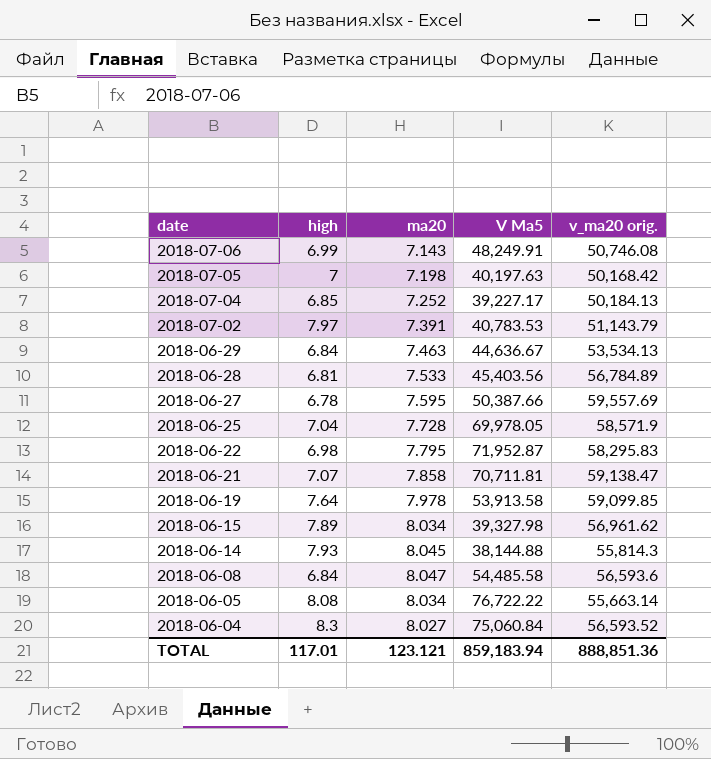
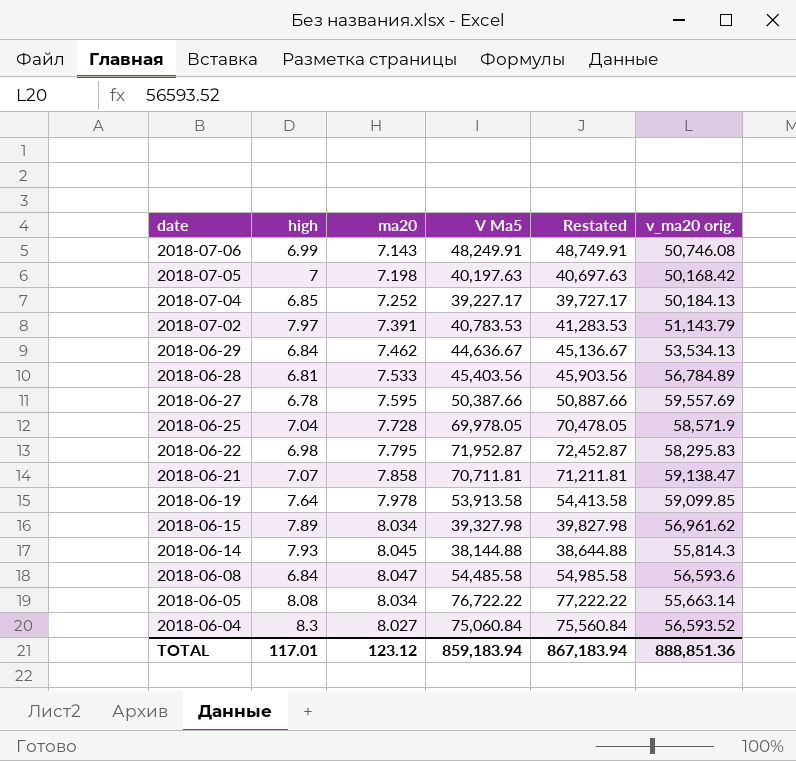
column Restated | formula: none -> [V Ma5] + 500
2018-06-29 | ma20: 7.463 -> 7.462
TOTAL | ma20: 123.121 -> 123.12

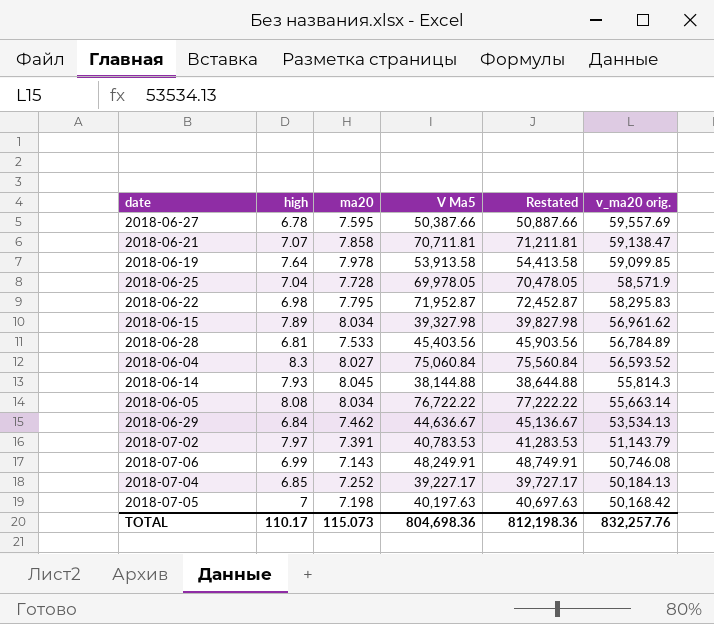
row order: date descending -> v_ma20 orig. descending
row 2018-06-08: 6.84 | 8.047 | 54,485.58 | 54,985.58 | 56,593.6 -> none
TOTAL | high: 117.01 -> 110.17
TOTAL | ma20: 123.12 -> 115.073
TOTAL | V Ma5: 859,183.94 -> 804,698.36
TOTAL | Restated: 867,183.94 -> 812,198.36
TOTAL | v_ma20 orig.: 888,851.36 -> 832,257.76

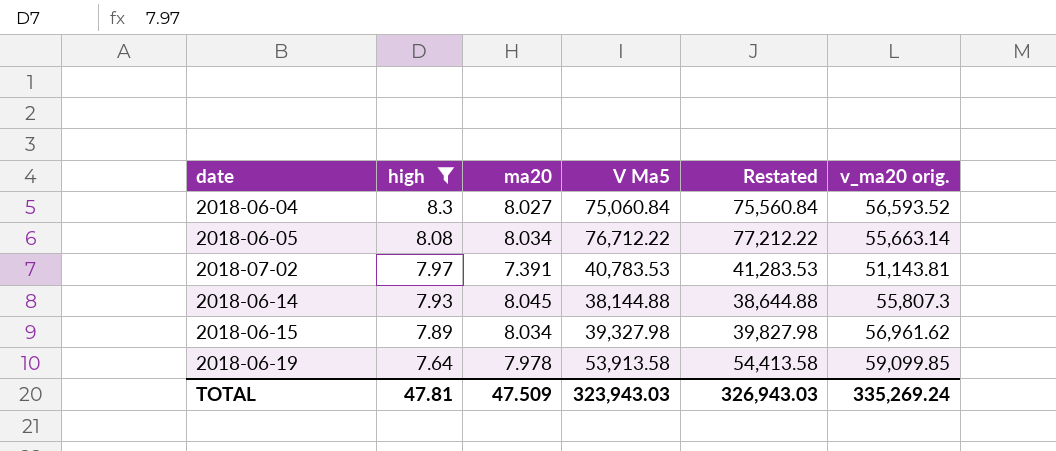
filter: none -> high >= 7.64
row order: v_ma20 orig. descending -> high descending
2018-06-05 | V Ma5: 76,722.22 -> 76,712.22
2018-06-05 | Restated: 77,222.22 -> 77,212.22
2018-07-02 | v_ma20 orig.: 51,143.79 -> 51,143.81
2018-06-14 | v_ma20 orig.: 55,814.3 -> 55,807.3
TOTAL | high: 110.17 -> 47.81
TOTAL | ma20: 115.073 -> 47.509
TOTAL | V Ma5: 804,698.36 -> 323,943.03
TOTAL | Restated: 812,198.36 -> 326,943.03
TOTAL | v_ma20 orig.: 832,257.76 -> 335,269.24

